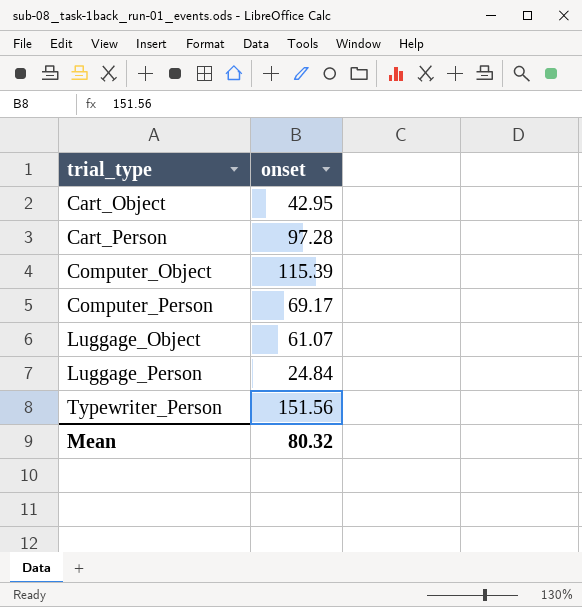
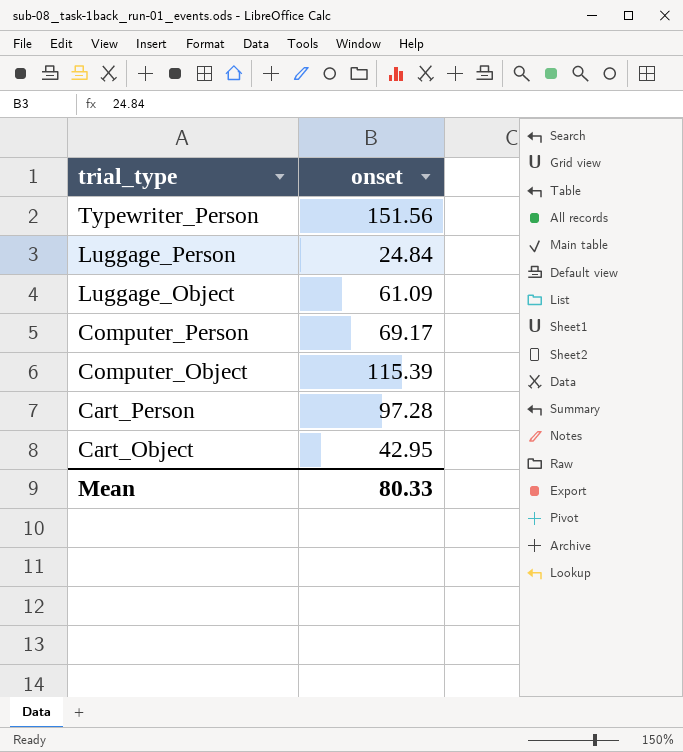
row order: trial_type ascending -> trial_type descending
Luggage_Object | onset: 61.07 -> 61.09
Mean | onset: 80.32 -> 80.33

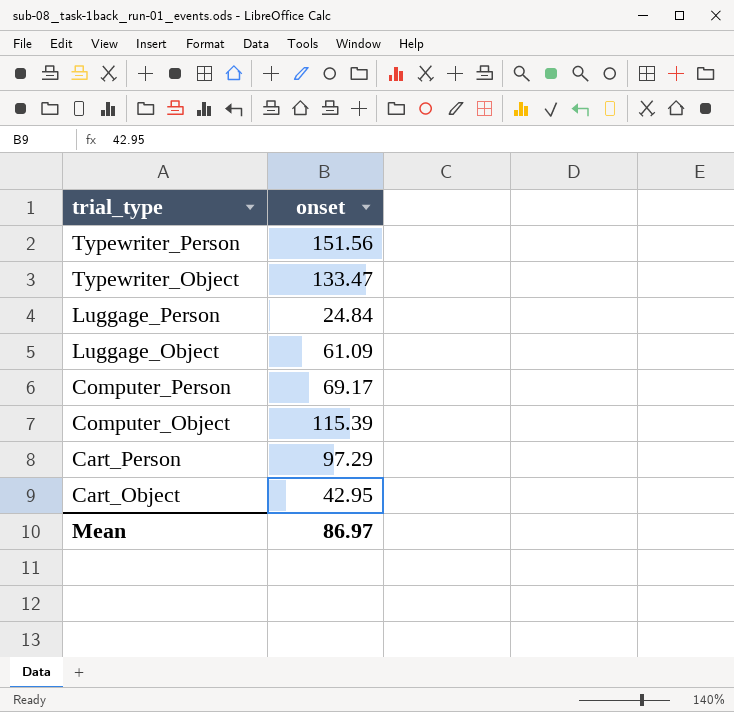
row Typewriter_Object: none -> 133.47
Cart_Person | onset: 97.28 -> 97.29
Mean | onset: 80.33 -> 86.97

